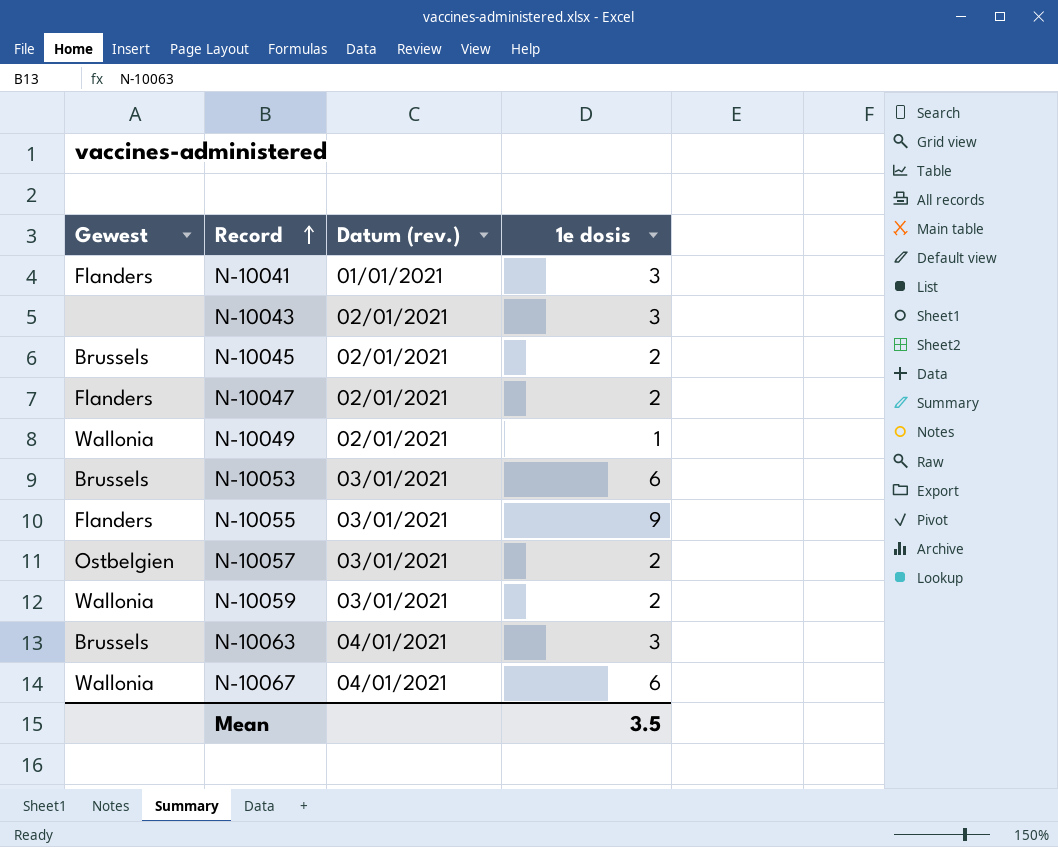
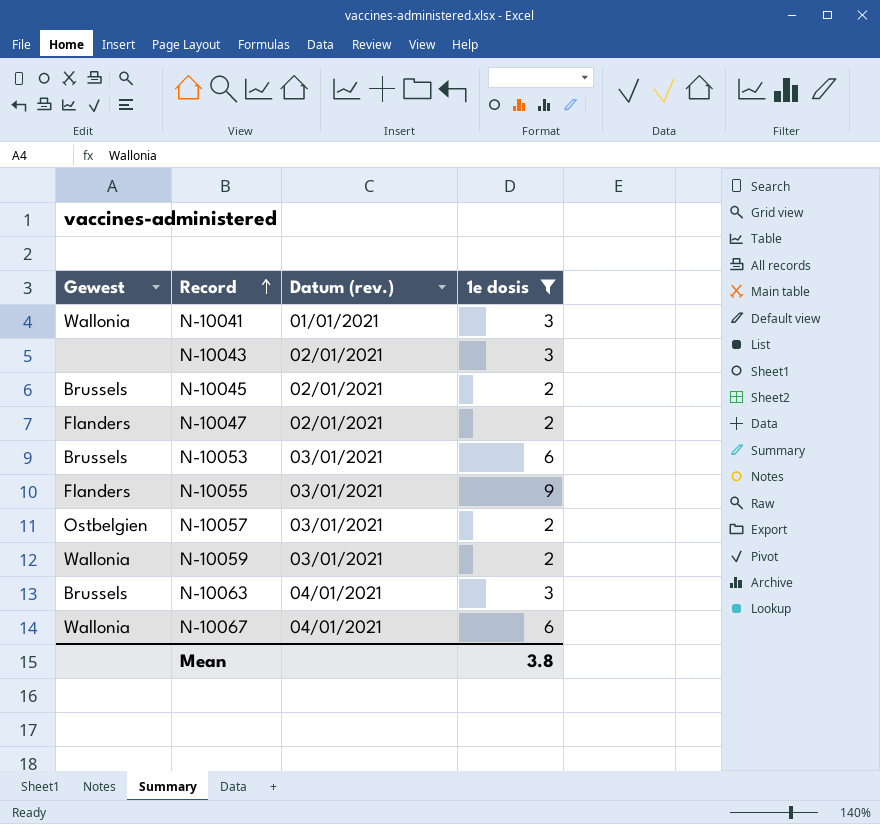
filter: none -> 1e dosis != 1
N-10041 | Gewest: Flanders -> Wallonia
Mean | 1e dosis: 3.5 -> 3.8

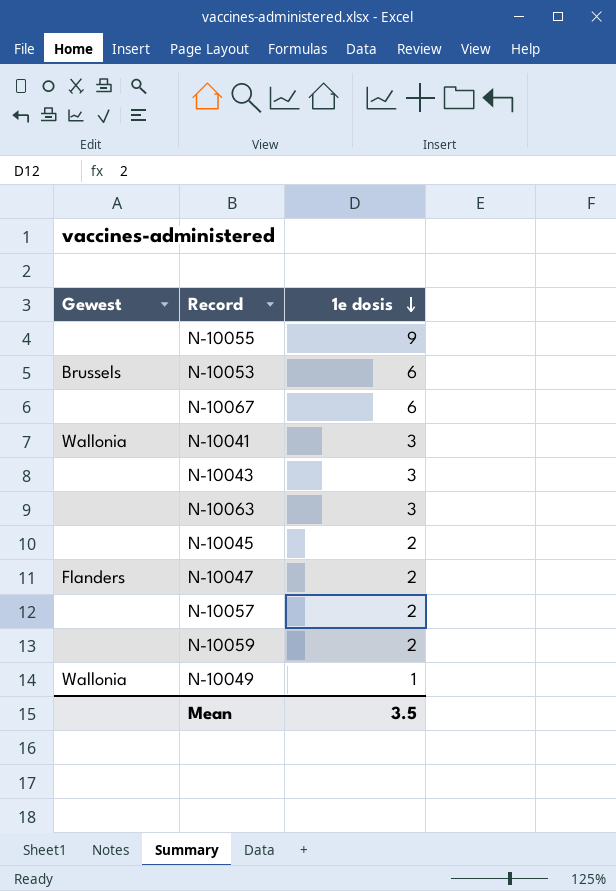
filter: 1e dosis != 1 -> none
row order: Record ascending -> 1e dosis descending
column Datum (rev.) | position: 3 -> none
N-10055 | Gewest: Flanders -> none
N-10067 | Gewest: Wallonia -> none
N-10063 | Gewest: Brussels -> none
N-10045 | Gewest: Brussels -> none
N-10057 | Gewest: Ostbelgien -> none
N-10059 | Gewest: Wallonia -> none
Mean | 1e dosis: 3.8 -> 3.5

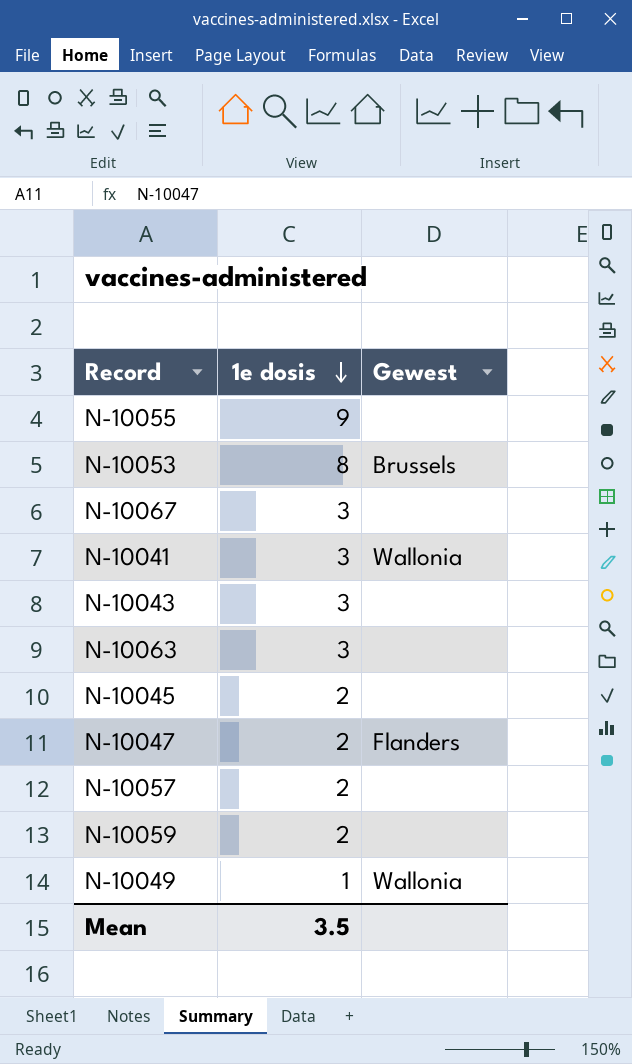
column Gewest | position: 1 -> 3
N-10053 | 1e dosis: 6 -> 8
N-10067 | 1e dosis: 6 -> 3

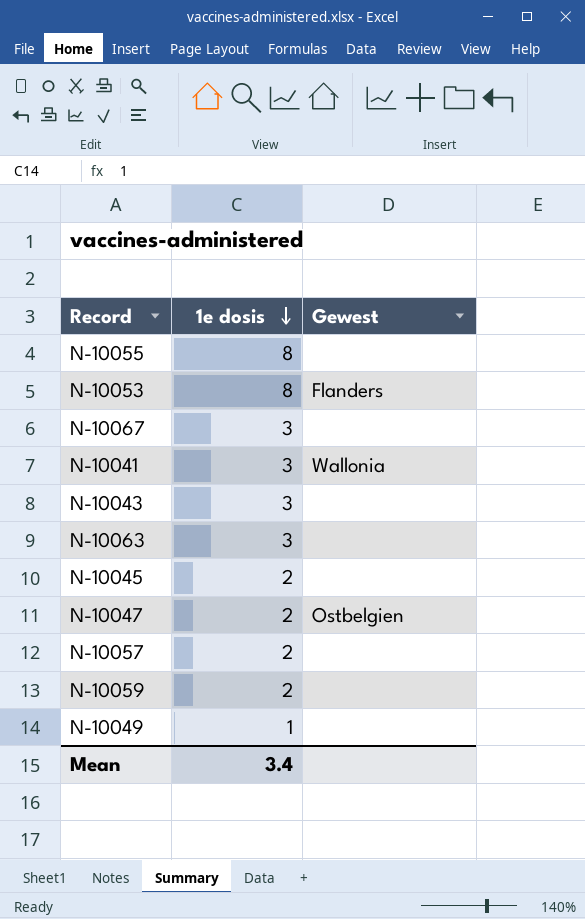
N-10055 | 1e dosis: 9 -> 8
N-10053 | Gewest: Brussels -> Flanders
N-10047 | Gewest: Flanders -> Ostbelgien
N-10049 | Gewest: Wallonia -> none
Mean | 1e dosis: 3.5 -> 3.4

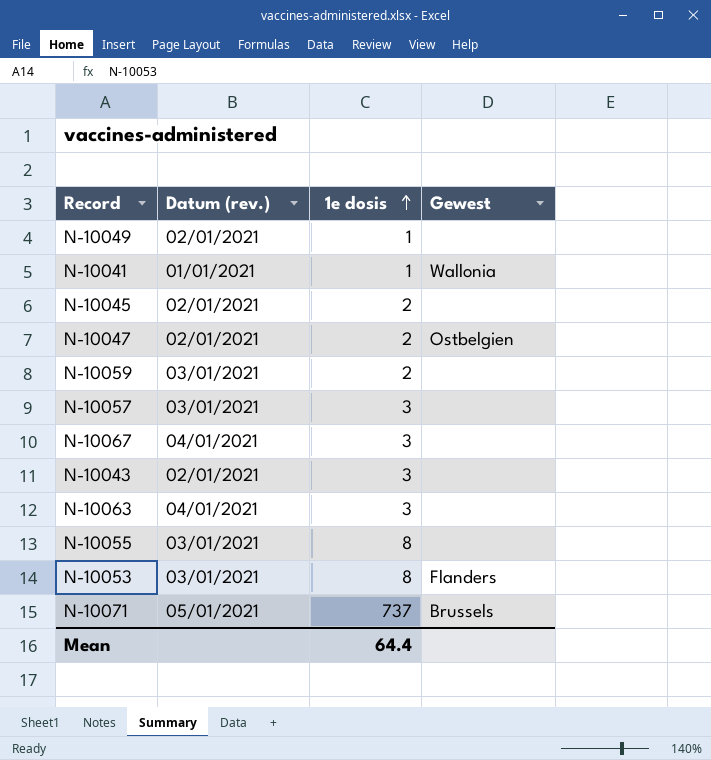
row order: 1e dosis descending -> 1e dosis ascending
column Datum (rev.) | position: none -> 2
N-10041 | 1e dosis: 3 -> 1
N-10057 | 1e dosis: 2 -> 3
row N-10071: none -> 05/01/2021 | 737 | Brussels
Mean | 1e dosis: 3.4 -> 64.4

